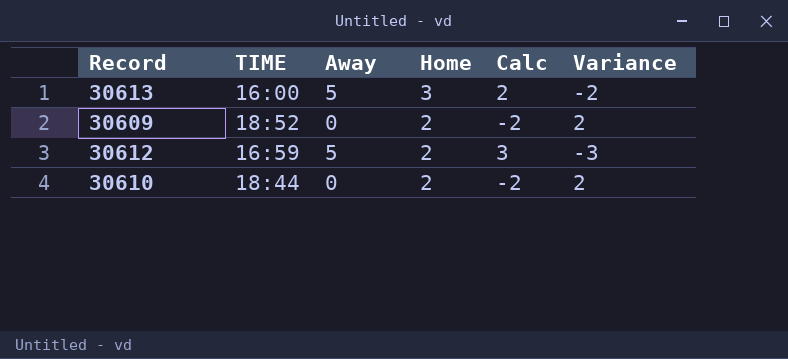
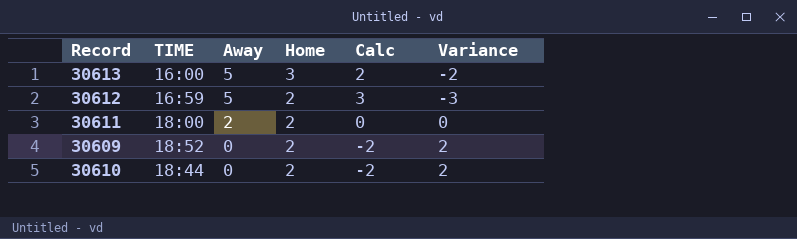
row order: Home descending -> Away descending
row 30611: none -> 18:00 | 2 | 2 | 0 | 0

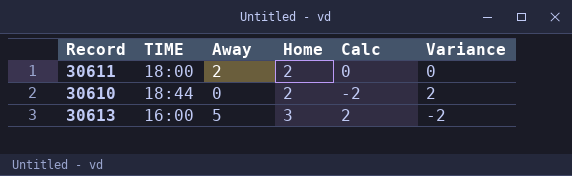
row order: Away descending -> Home ascending
row 30612: 16:59 | 5 | 2 | 3 | -3 -> none
row 30609: 18:52 | 0 | 2 | -2 | 2 -> none

